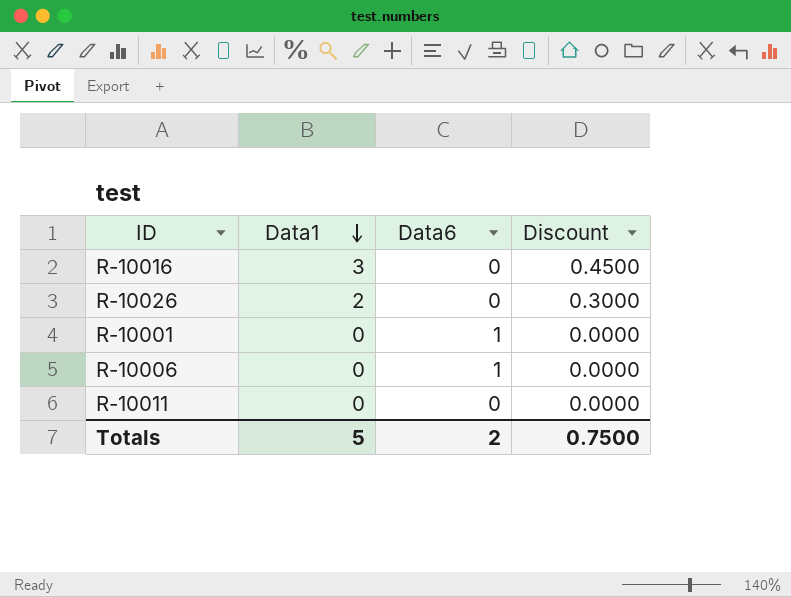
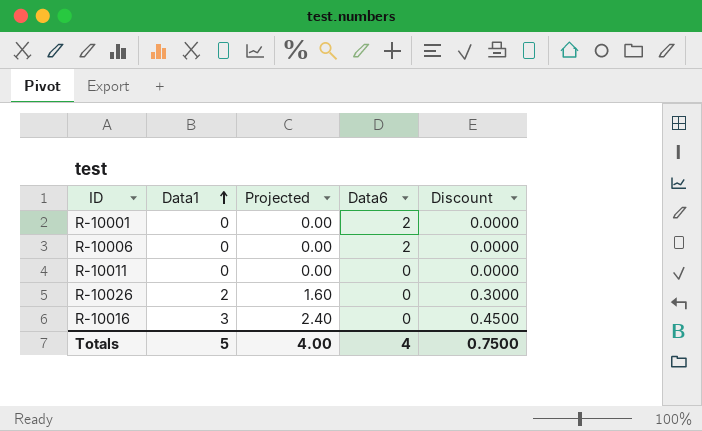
row order: Data1 descending -> Data1 ascending
column Projected | formula: none -> [Data1] * 0.8
R-10001 | Data6: 1 -> 2
R-10006 | Data6: 1 -> 2
Totals | Data6: 2 -> 4

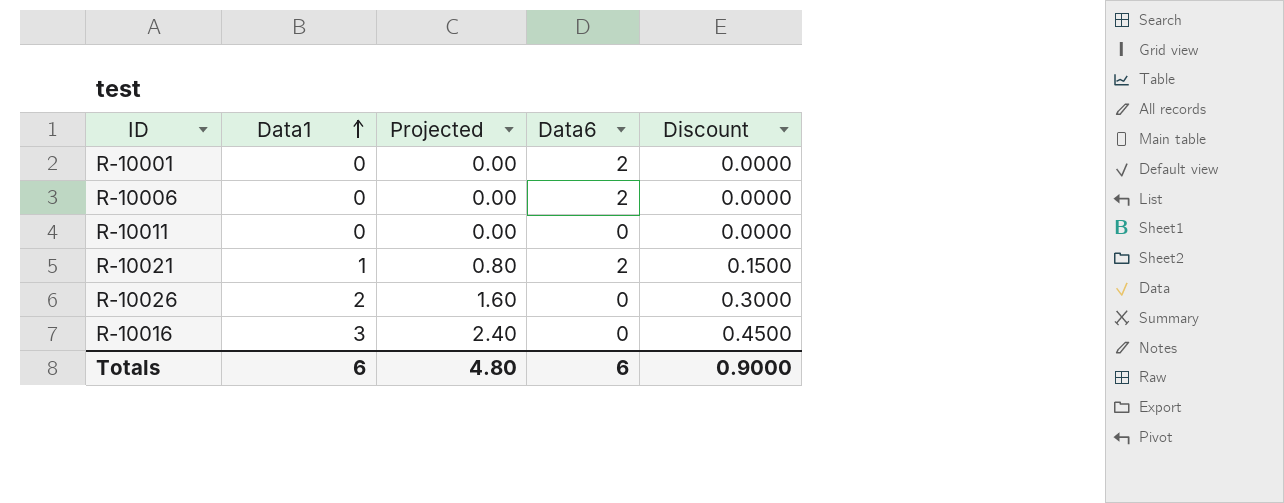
row R-10021: none -> 1 | 0.80 | 2 | 0.1500
Totals | Data1: 5 -> 6
Totals | Projected: 4.00 -> 4.80
Totals | Data6: 4 -> 6
Totals | Discount: 0.7500 -> 0.9000

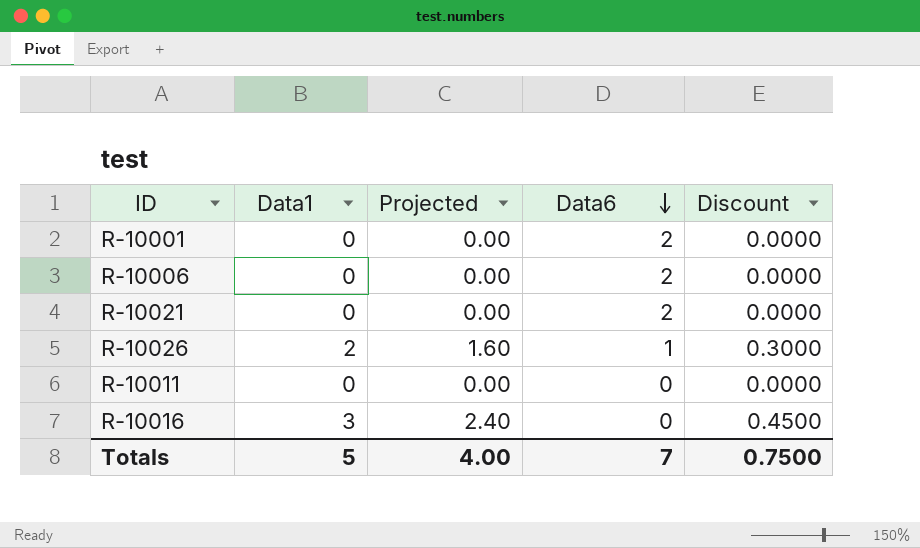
row order: Data1 ascending -> Data6 descending
R-10021 | Data1: 1 -> 0
R-10021 | Projected: 0.80 -> 0.00
R-10021 | Discount: 0.1500 -> 0.0000
R-10026 | Data6: 0 -> 1
Totals | Data1: 6 -> 5
Totals | Projected: 4.80 -> 4.00
Totals | Data6: 6 -> 7
Totals | Discount: 0.9000 -> 0.7500

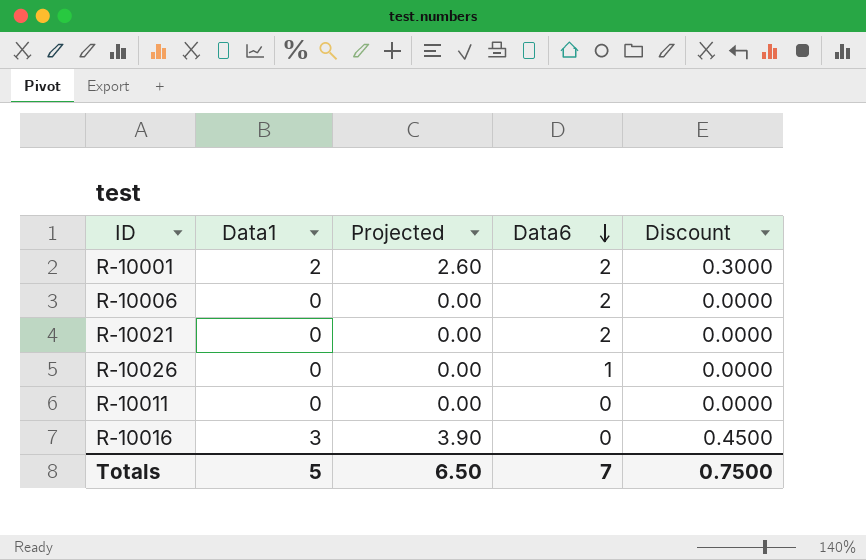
column Projected | formula: [Data1] * 0.8 -> [Data1] * 1.3
R-10001 | Data1: 0 -> 2
R-10001 | Discount: 0.0000 -> 0.3000
R-10026 | Data1: 2 -> 0
R-10026 | Discount: 0.3000 -> 0.0000
Totals | Projected: 4.00 -> 6.50

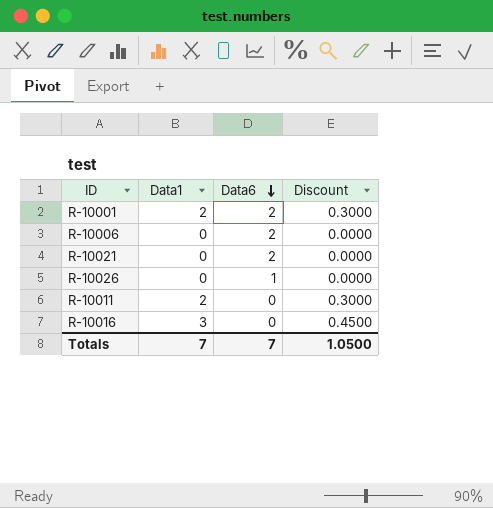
column Projected | formula: [Data1] * 1.3 -> none
R-10011 | Data1: 0 -> 2
R-10011 | Discount: 0.0000 -> 0.3000
Totals | Data1: 5 -> 7
Totals | Discount: 0.7500 -> 1.0500

